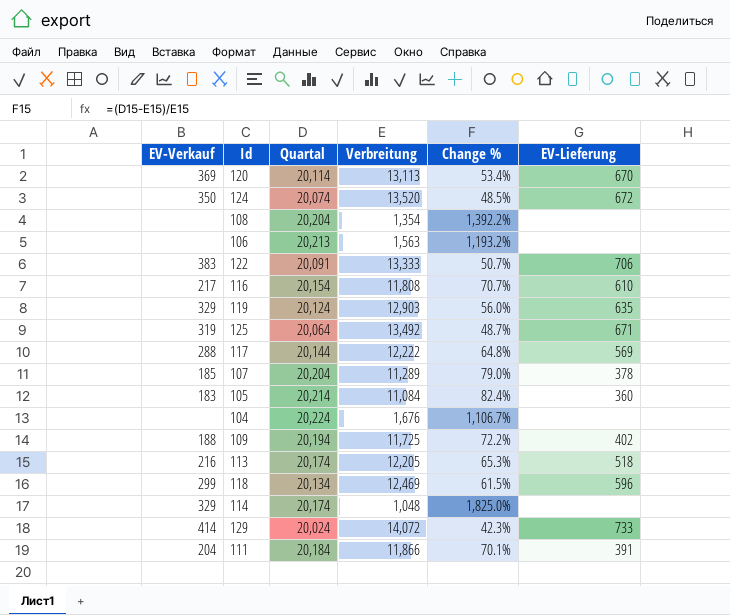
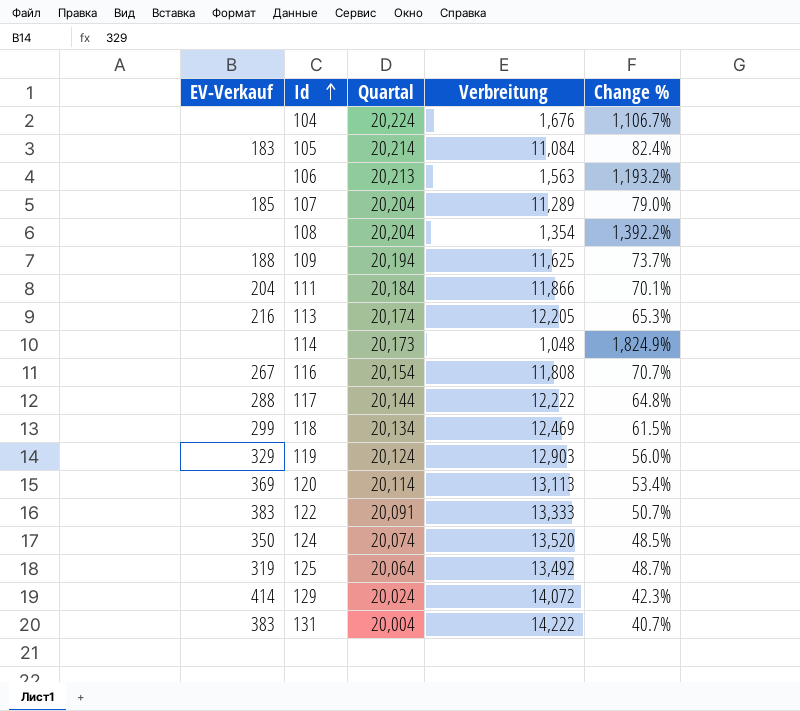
row order: none -> Id ascending
column EV-Lieferung | position: 6 -> none
109 | Verbreitung: 11,725 -> 11,625
109 | Change %: 72.2% -> 73.7%
114 | EV-Verkauf: 329 -> none
114 | Quartal: 20,174 -> 20,173
114 | Change %: 1,825.0% -> 1,824.9%
116 | EV-Verkauf: 217 -> 267
row 131: none -> 383 | 20,004 | 14,222 | 40.7%

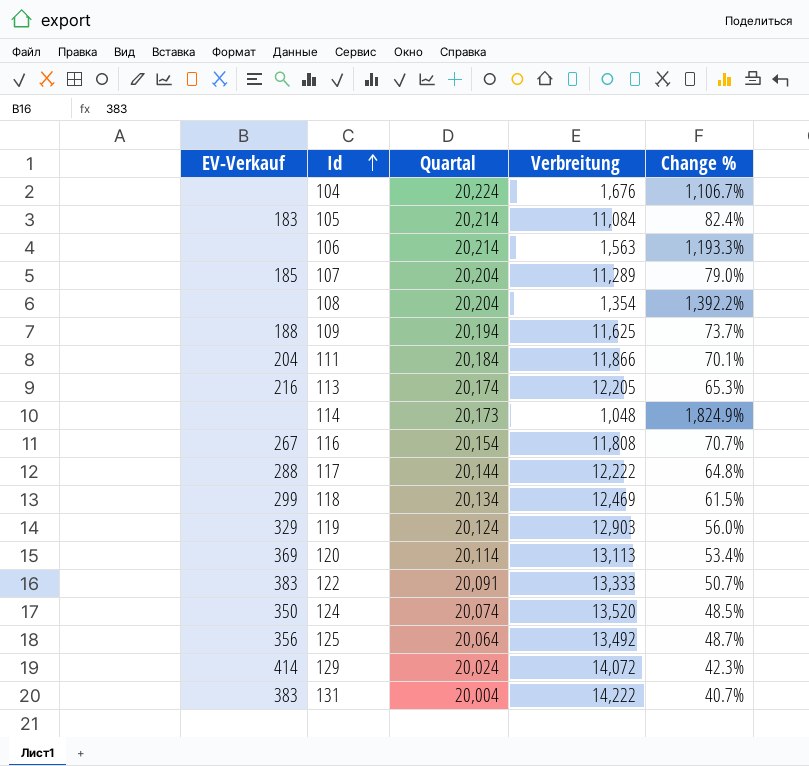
106 | Quartal: 20,213 -> 20,214
106 | Change %: 1,193.2% -> 1,193.3%
125 | EV-Verkauf: 319 -> 356

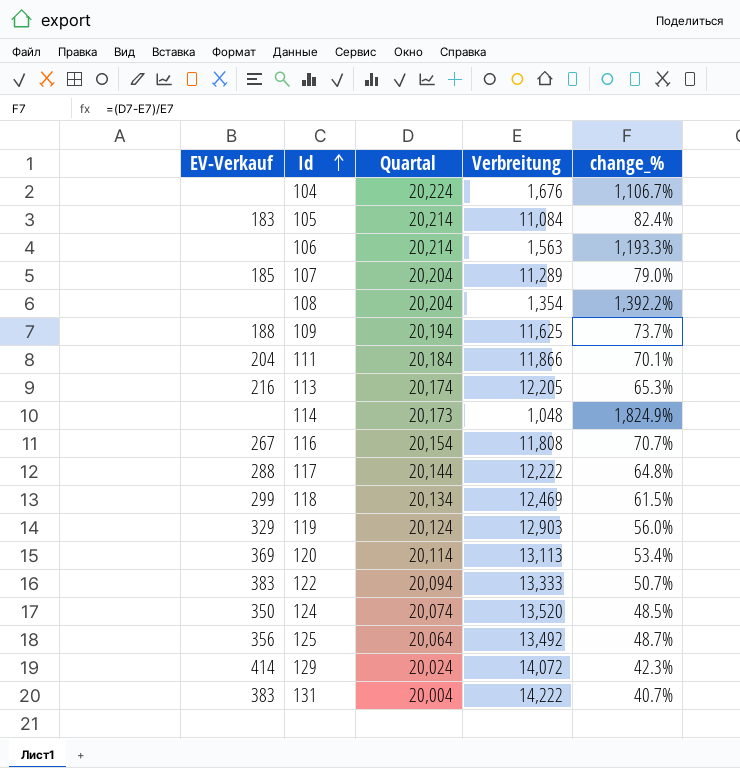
column name: Change % -> change_%
122 | Quartal: 20,091 -> 20,094

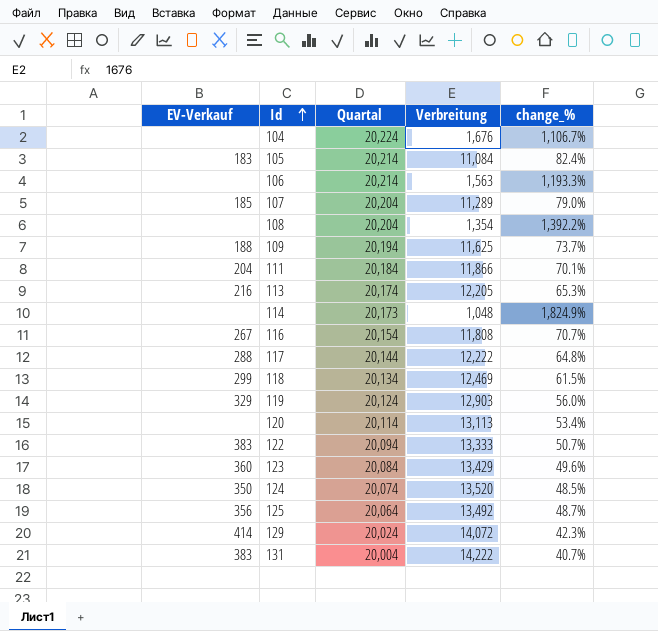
120 | EV-Verkauf: 369 -> none
row 123: none -> 360 | 20,084 | 13,429 | 49.6%

